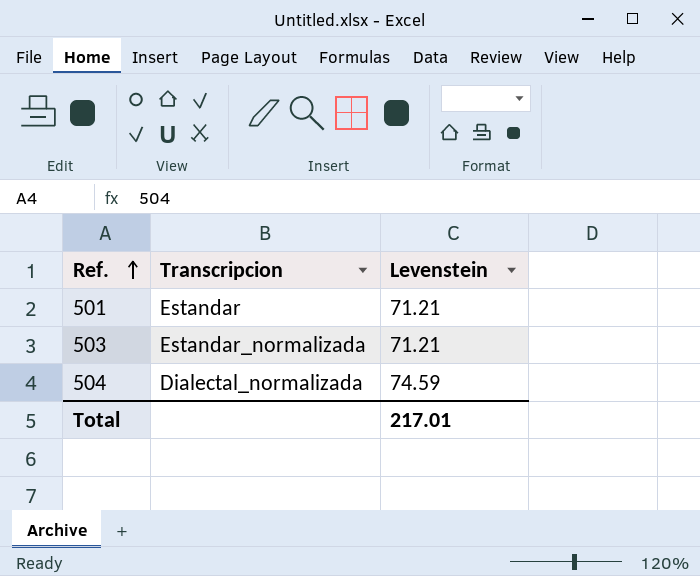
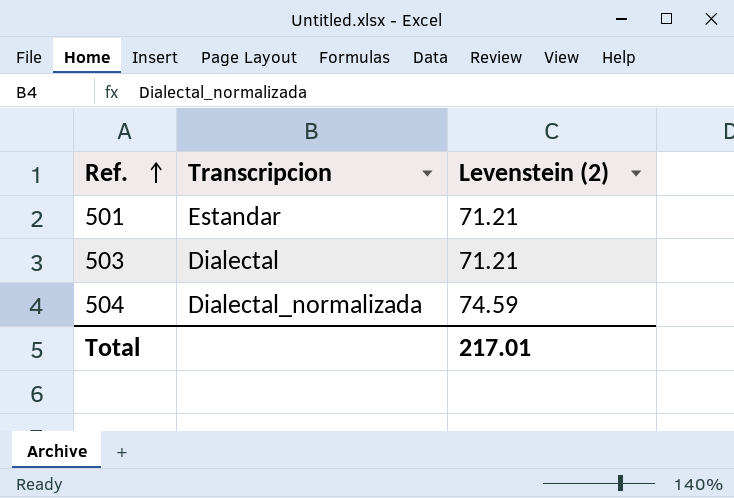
column name: Levenstein -> Levenstein (2)
503 | Transcripcion: Estandar_normalizada -> Dialectal

